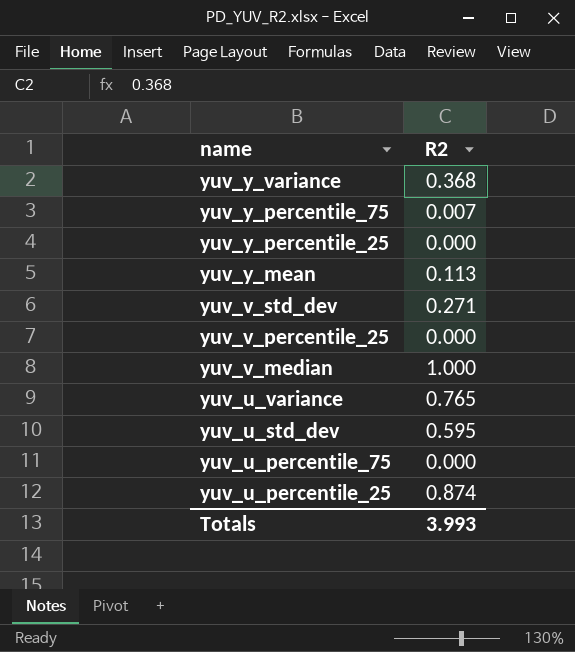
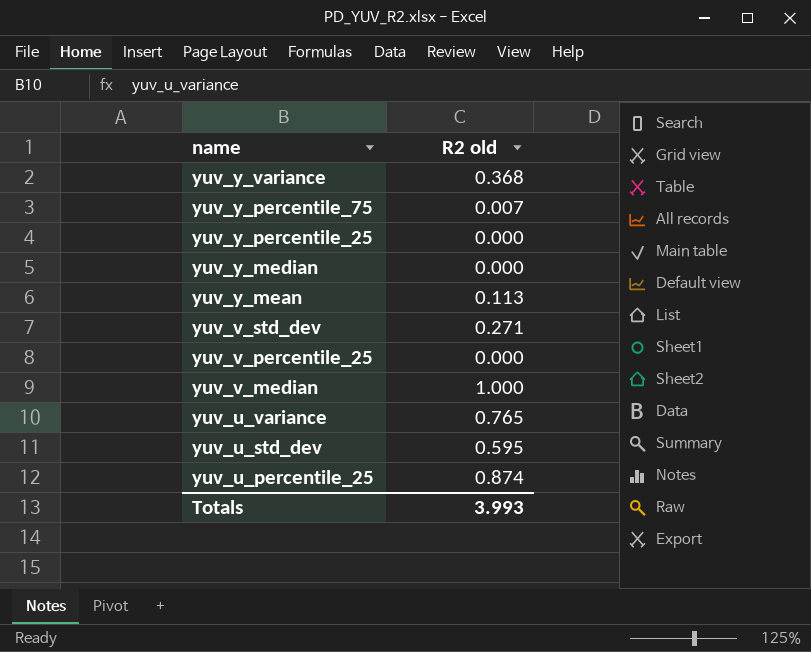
column name: R2 -> R2 old
row yuv_u_percentile_75: 0.000 -> none
row yuv_y_median: none -> 0.000

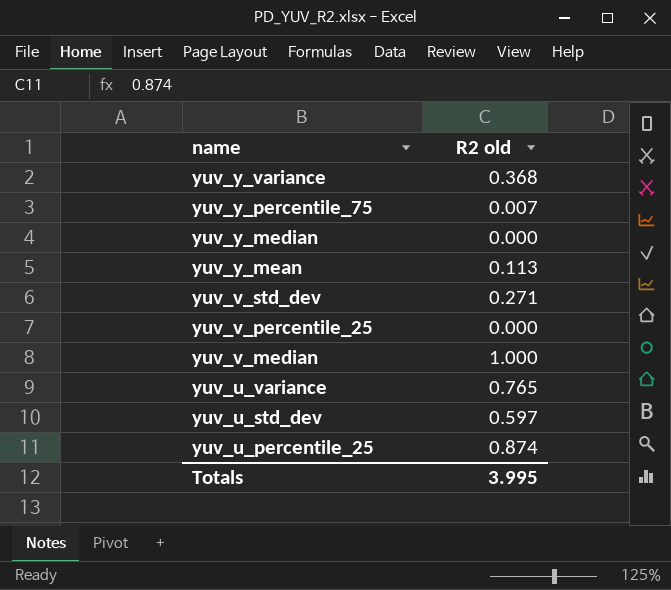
row yuv_y_percentile_25: 0.000 -> none
yuv_u_std_dev | R2 old: 0.595 -> 0.597
Totals | R2 old: 3.993 -> 3.995

